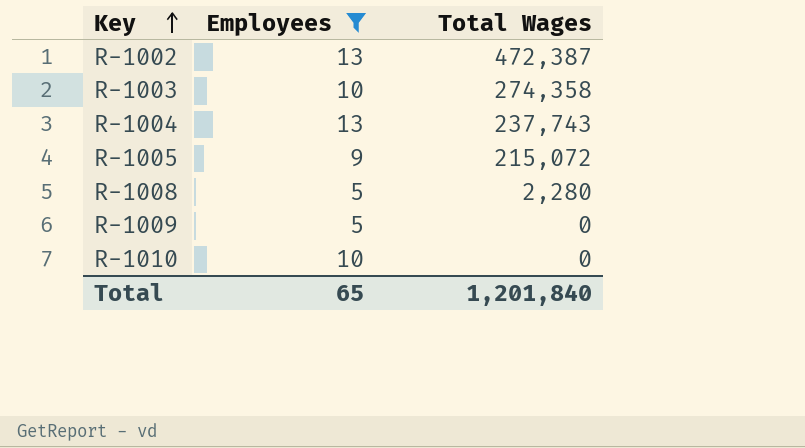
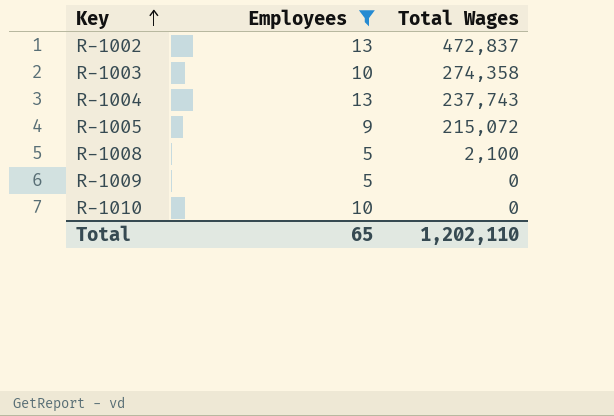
R-1002 | Total Wages: 472,387 -> 472,837
R-1008 | Total Wages: 2,280 -> 2,100
Total | Total Wages: 1,201,840 -> 1,202,110

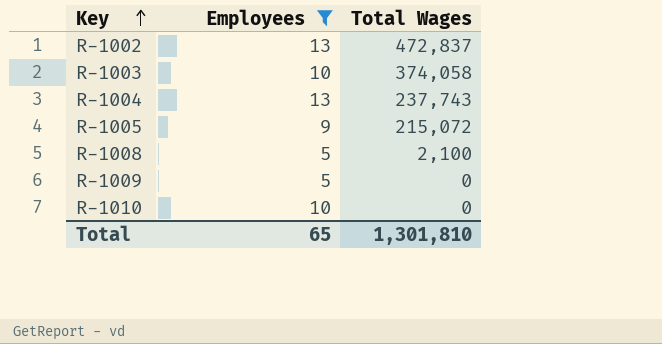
R-1003 | Total Wages: 274,358 -> 374,058
Total | Total Wages: 1,202,110 -> 1,301,810

